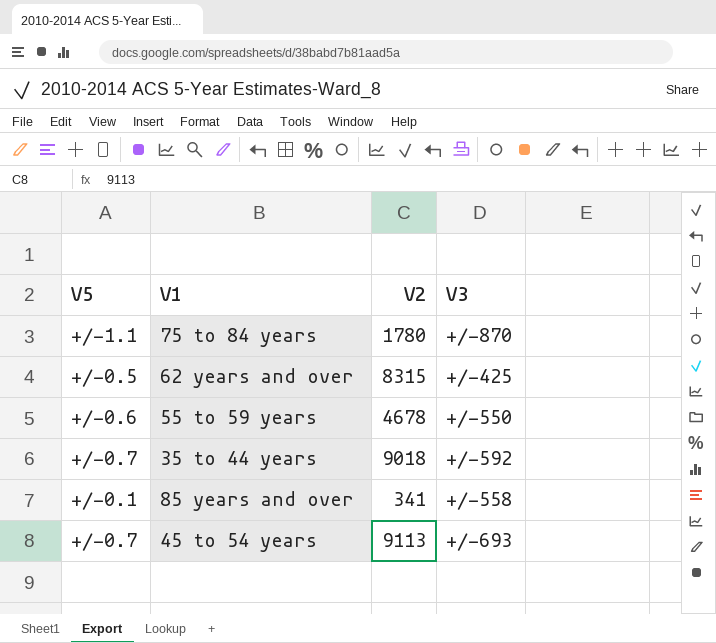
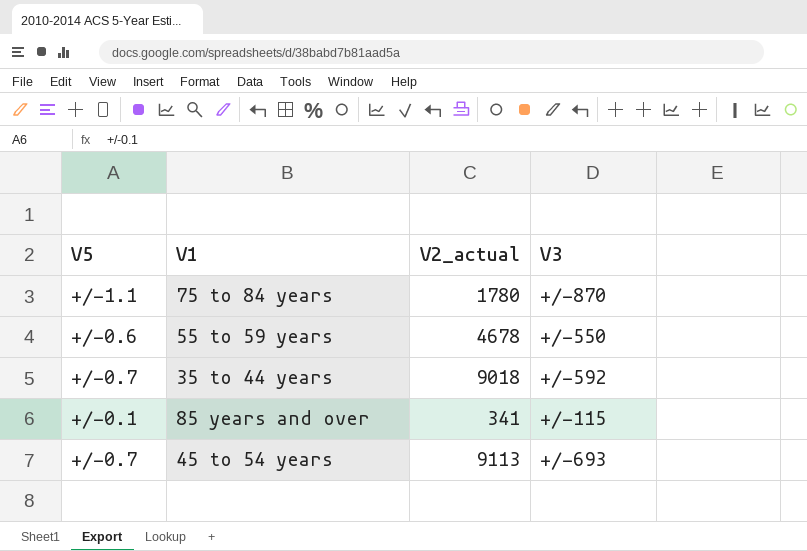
column name: V2 -> V2_actual
row 62 years and over: +/-0.5 | 8315 | +/-425 -> none
85 years and over | V3: +/-558 -> +/-115

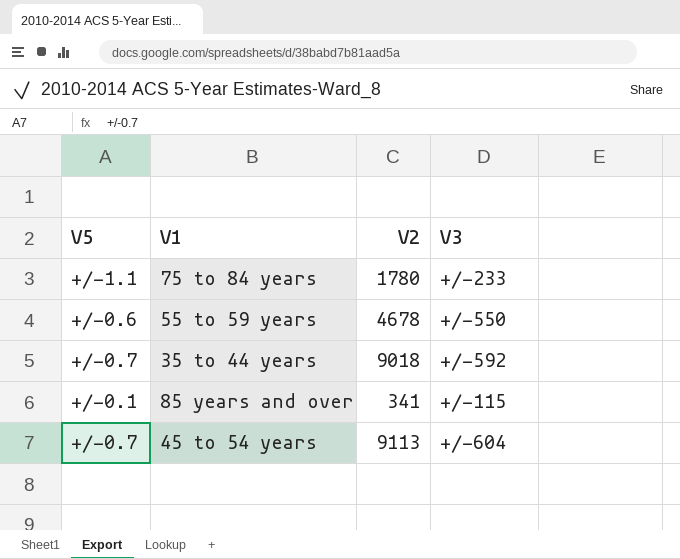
column name: V2_actual -> V2
75 to 84 years | V3: +/-870 -> +/-233
45 to 54 years | V3: +/-693 -> +/-604

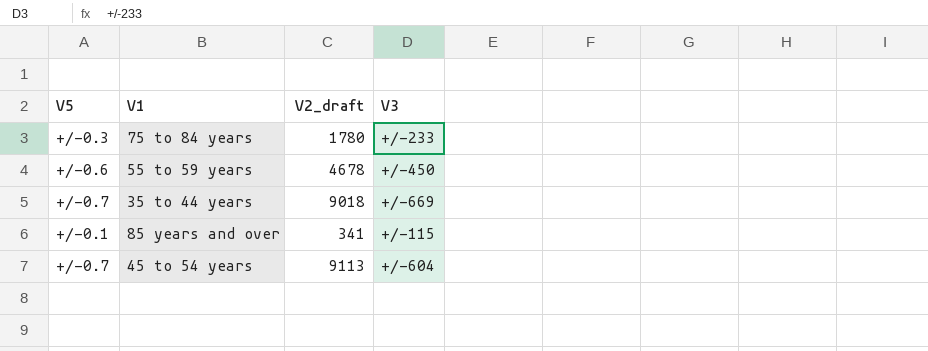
column name: V2 -> V2_draft
75 to 84 years | V5: +/-1.1 -> +/-0.3
55 to 59 years | V3: +/-550 -> +/-450
35 to 44 years | V3: +/-592 -> +/-669

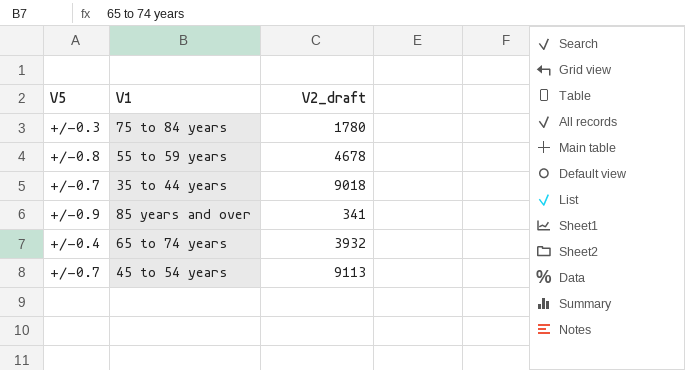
column V3 | position: 4 -> none
55 to 59 years | V5: +/-0.6 -> +/-0.8
85 years and over | V5: +/-0.1 -> +/-0.9
row 65 to 74 years: none -> +/-0.4 | 3932

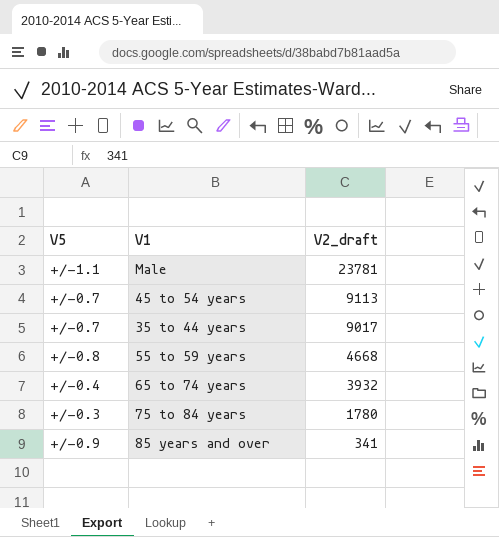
row order: none -> V2_draft descending
row Male: none -> +/-1.1 | 23781
35 to 44 years | V2_draft: 9018 -> 9017
55 to 59 years | V2_draft: 4678 -> 4668

